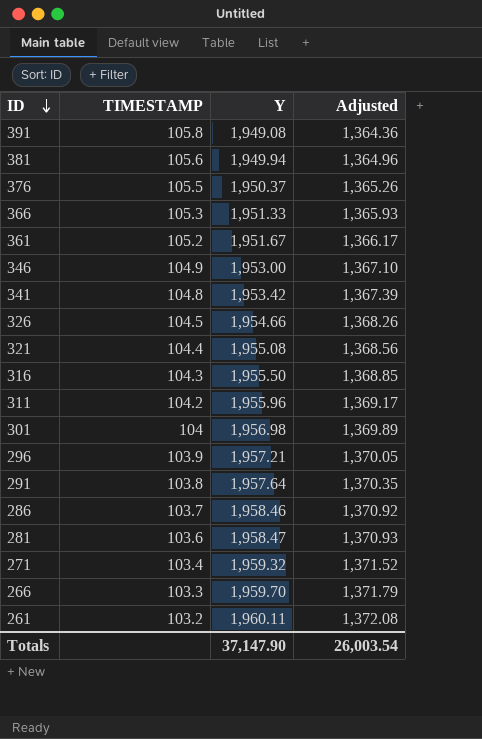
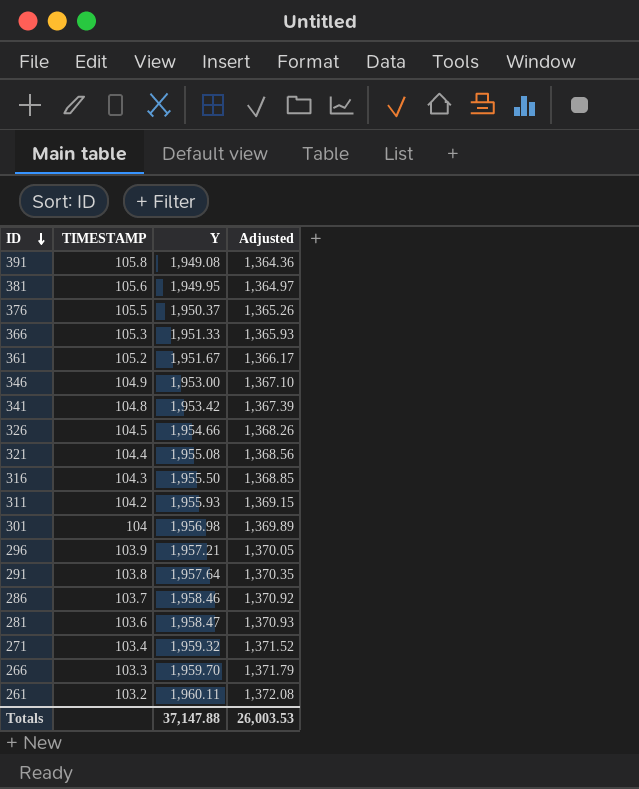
381 | Y: 1,949.94 -> 1,949.95
381 | Adjusted: 1,364.96 -> 1,364.97
311 | Y: 1,955.96 -> 1,955.93
311 | Adjusted: 1,369.17 -> 1,369.15
Totals | Y: 37,147.90 -> 37,147.88
Totals | Adjusted: 26,003.54 -> 26,003.53

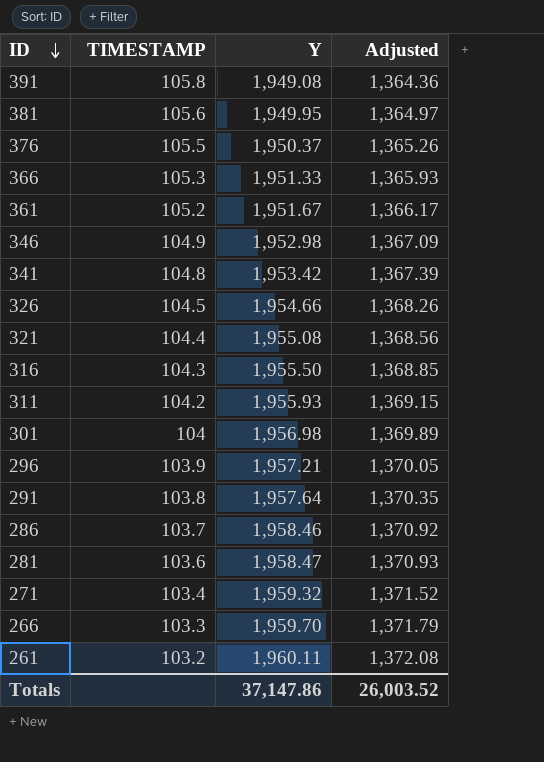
346 | Y: 1,953.00 -> 1,952.98
346 | Adjusted: 1,367.10 -> 1,367.09
Totals | Y: 37,147.88 -> 37,147.86
Totals | Adjusted: 26,003.53 -> 26,003.52

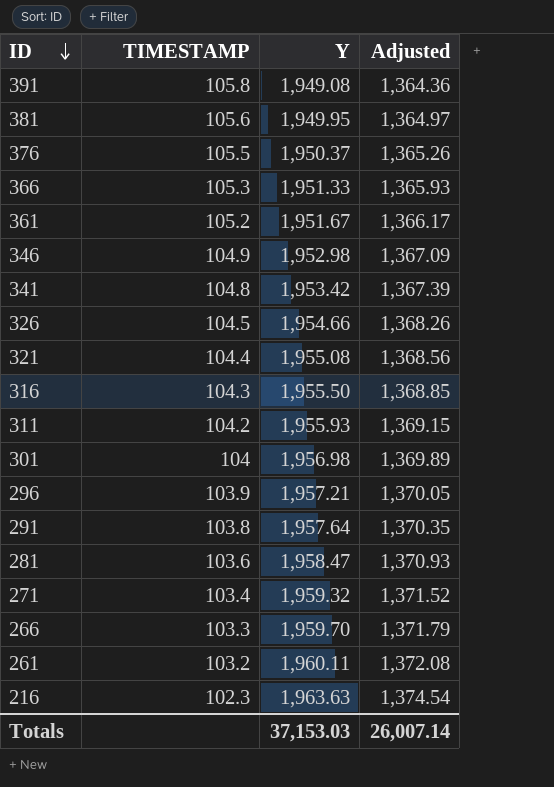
row 286: 103.7 | 1,958.46 | 1,370.92 -> none
row 216: none -> 102.3 | 1,963.63 | 1,374.54
Totals | Y: 37,147.86 -> 37,153.03
Totals | Adjusted: 26,003.52 -> 26,007.14

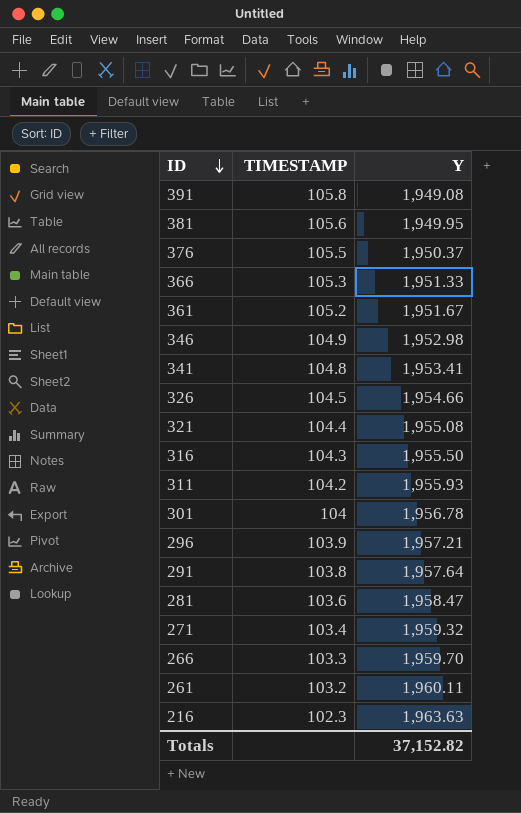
column Adjusted | formula: [Y] * 0.7 -> none
341 | Y: 1,953.42 -> 1,953.41
301 | Y: 1,956.98 -> 1,956.78
Totals | Y: 37,153.03 -> 37,152.82

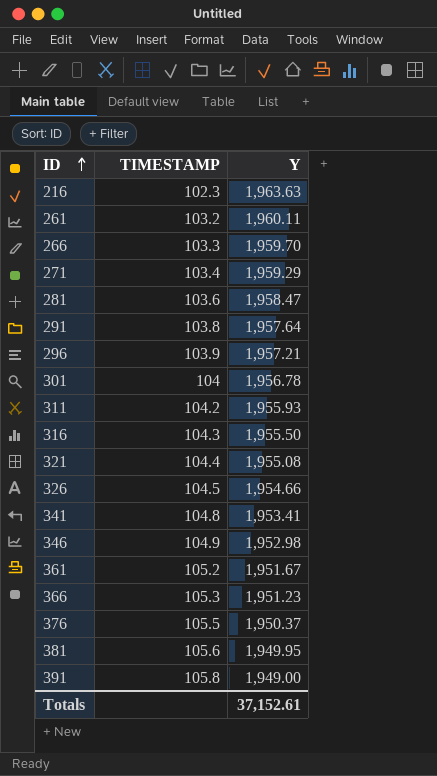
row order: ID descending -> ID ascending
271 | Y: 1,959.32 -> 1,959.29
366 | Y: 1,951.33 -> 1,951.23
391 | Y: 1,949.08 -> 1,949.00
Totals | Y: 37,152.82 -> 37,152.61

